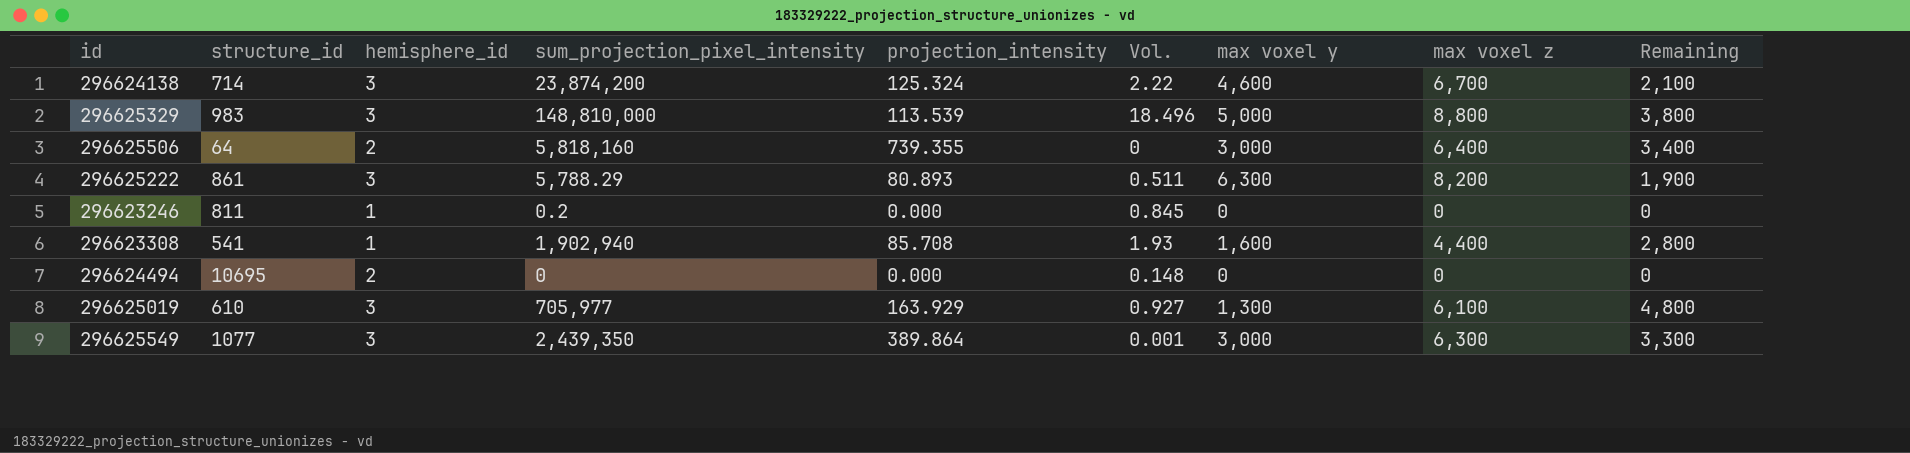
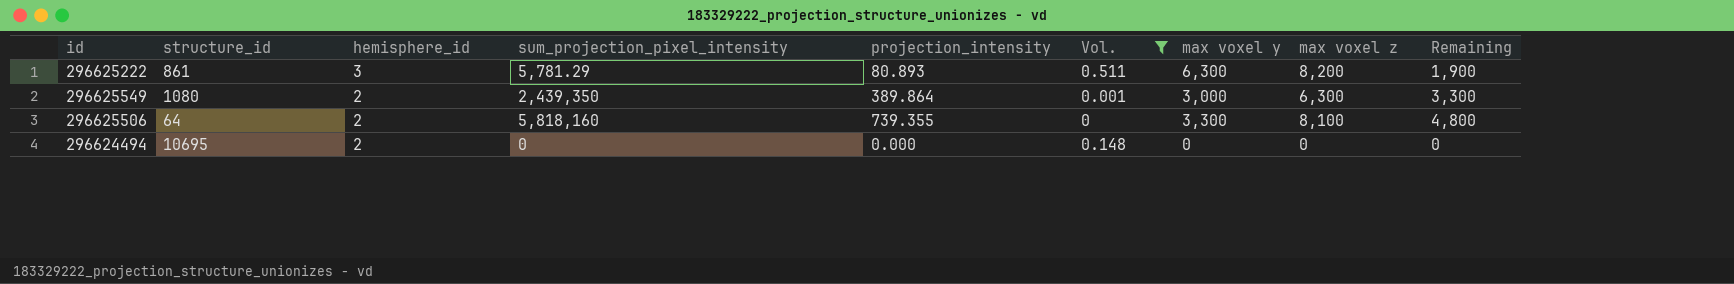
filter: none -> Vol. <= 0.511
row order: none -> hemisphere_id descending
296625222 | sum_projection_pixel_intensity: 5,788.29 -> 5,781.29
296625549 | structure_id: 1077 -> 1080
296625549 | hemisphere_id: 3 -> 2
296625506 | max voxel y: 3,000 -> 3,300
296625506 | max voxel z: 6,400 -> 8,100
296625506 | Remaining: 3,400 -> 4,800

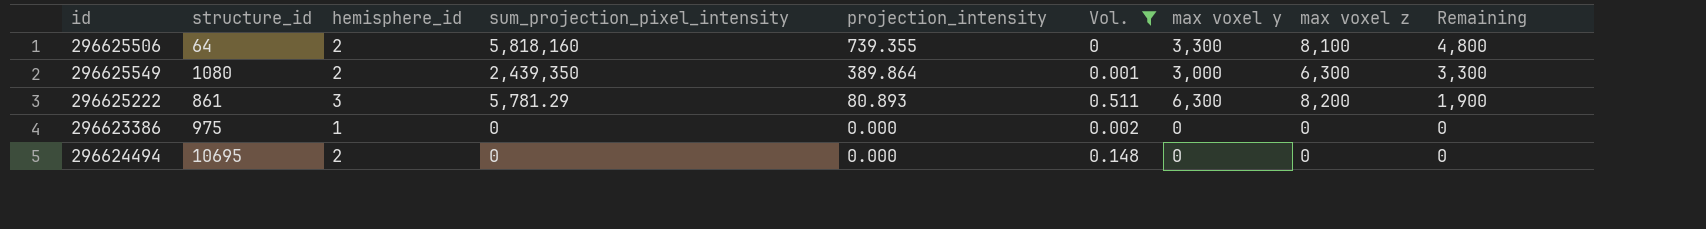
row order: hemisphere_id descending -> sum_projection_pixel_intensity descending
row 296623386: none -> 975 | 1 | 0 | 0.000 | 0.002 | 0 | 0 | 0

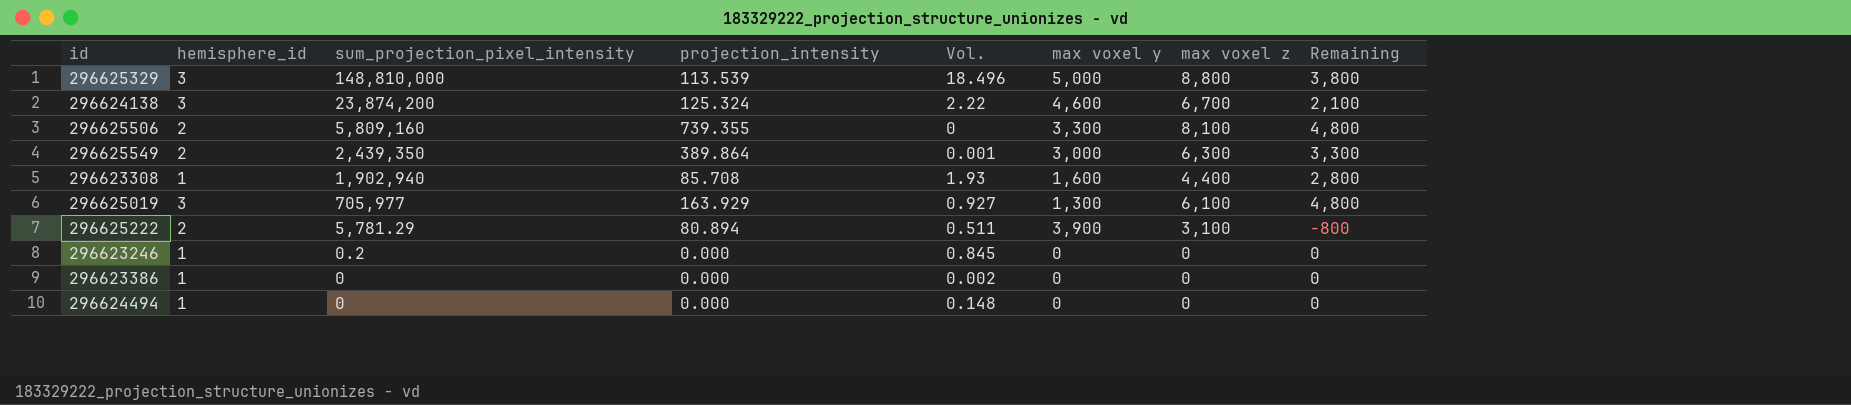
filter: Vol. <= 0.511 -> none
column structure_id | position: 2 -> none
296625506 | sum_projection_pixel_intensity: 5,818,160 -> 5,809,160
296625222 | hemisphere_id: 3 -> 2
296625222 | projection_intensity: 80.893 -> 80.894
296625222 | max voxel y: 6,300 -> 3,900
296625222 | max voxel z: 8,200 -> 3,100
296625222 | Remaining: 1,900 -> -800
296624494 | hemisphere_id: 2 -> 1

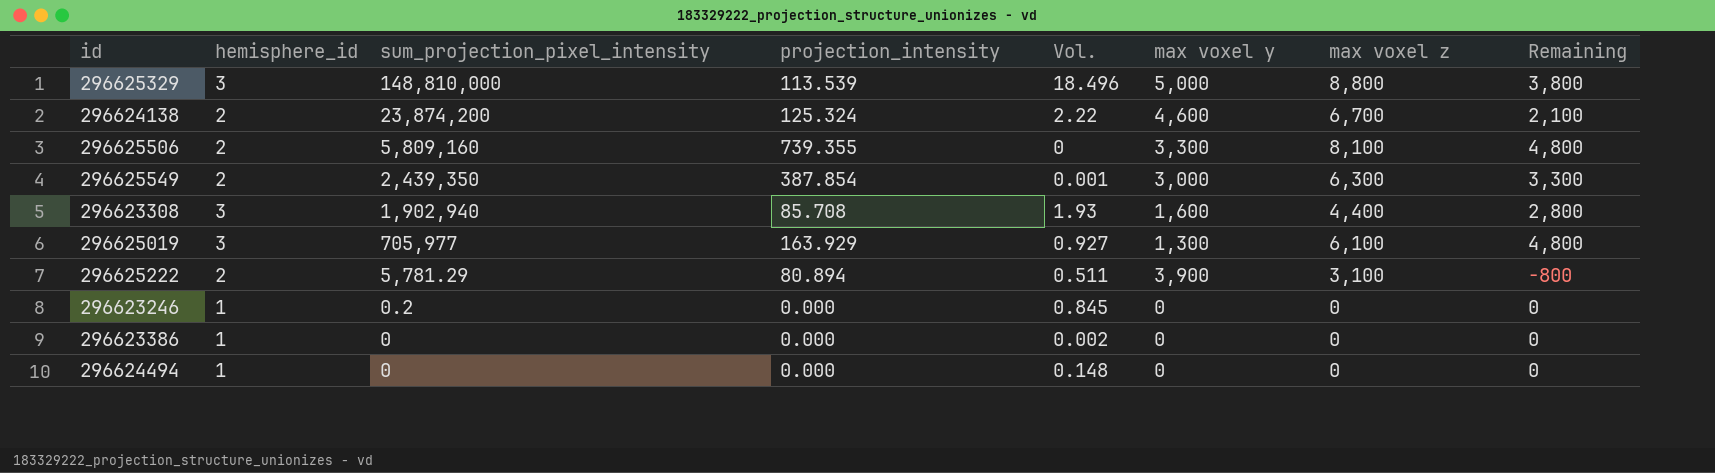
296624138 | hemisphere_id: 3 -> 2
296625549 | projection_intensity: 389.864 -> 387.854
296623308 | hemisphere_id: 1 -> 3

